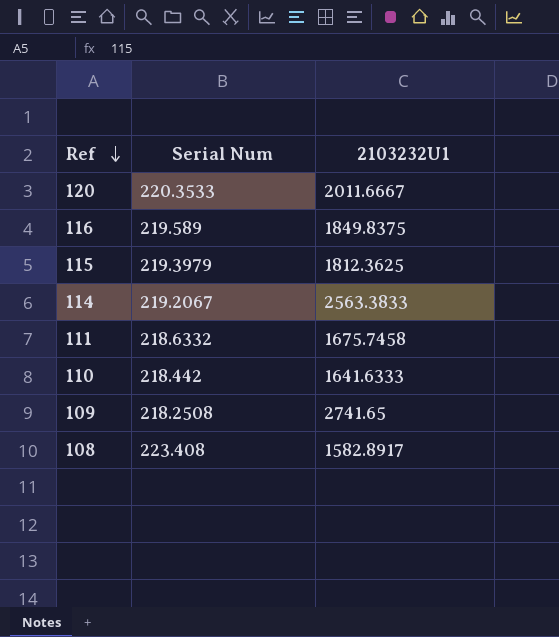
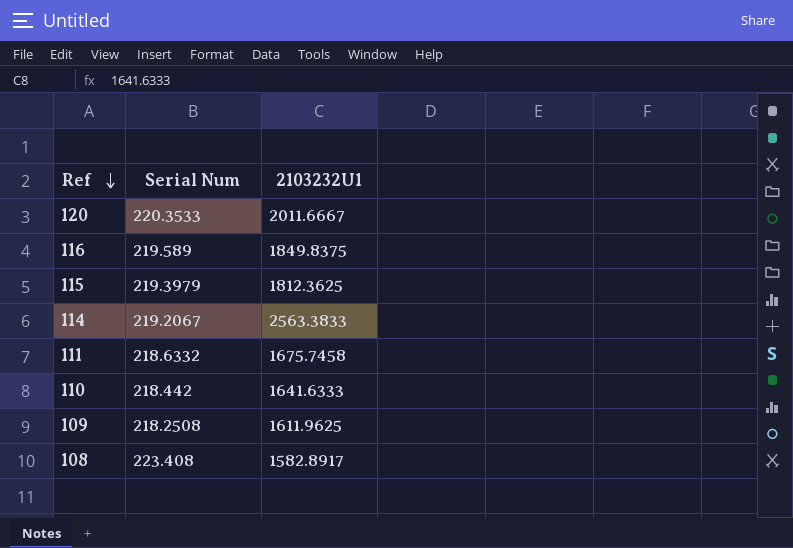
109 | 2103232U1: 2741.65 -> 1611.9625

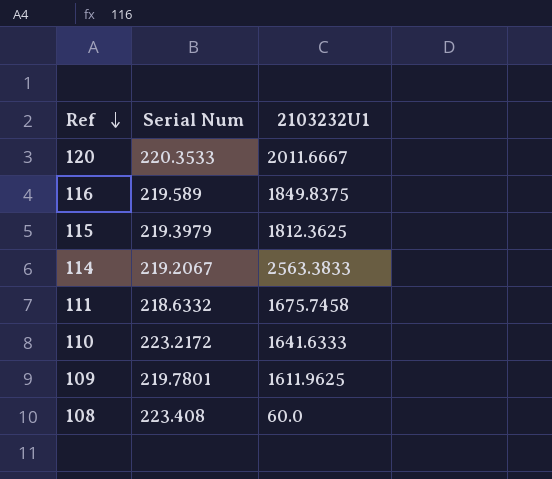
110 | Serial Num: 218.442 -> 223.2172
109 | Serial Num: 218.2508 -> 219.7801
108 | 2103232U1: 1582.8917 -> 60.0

